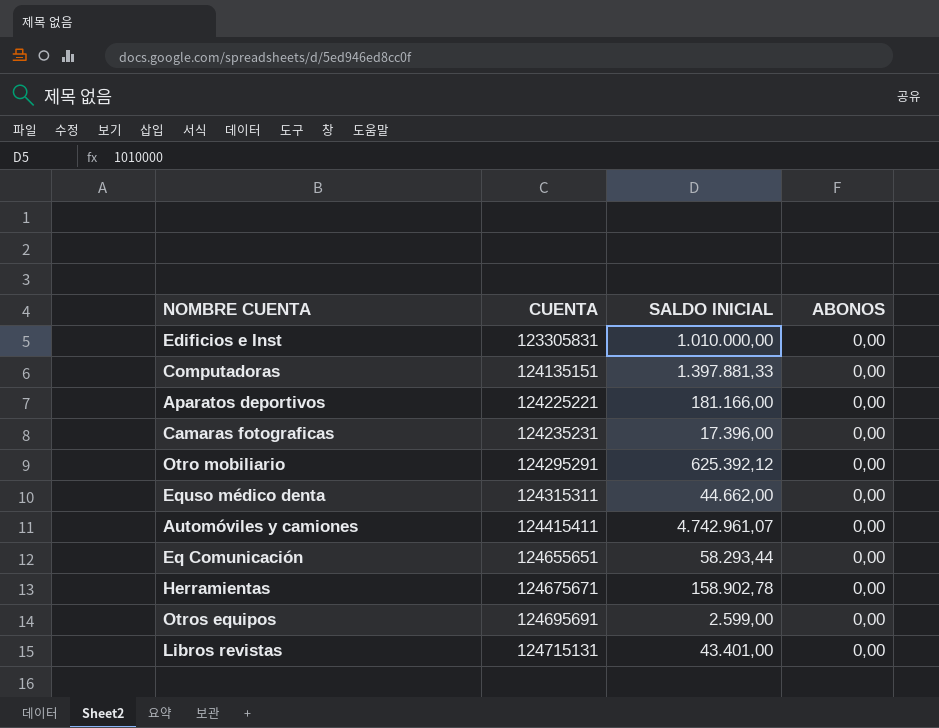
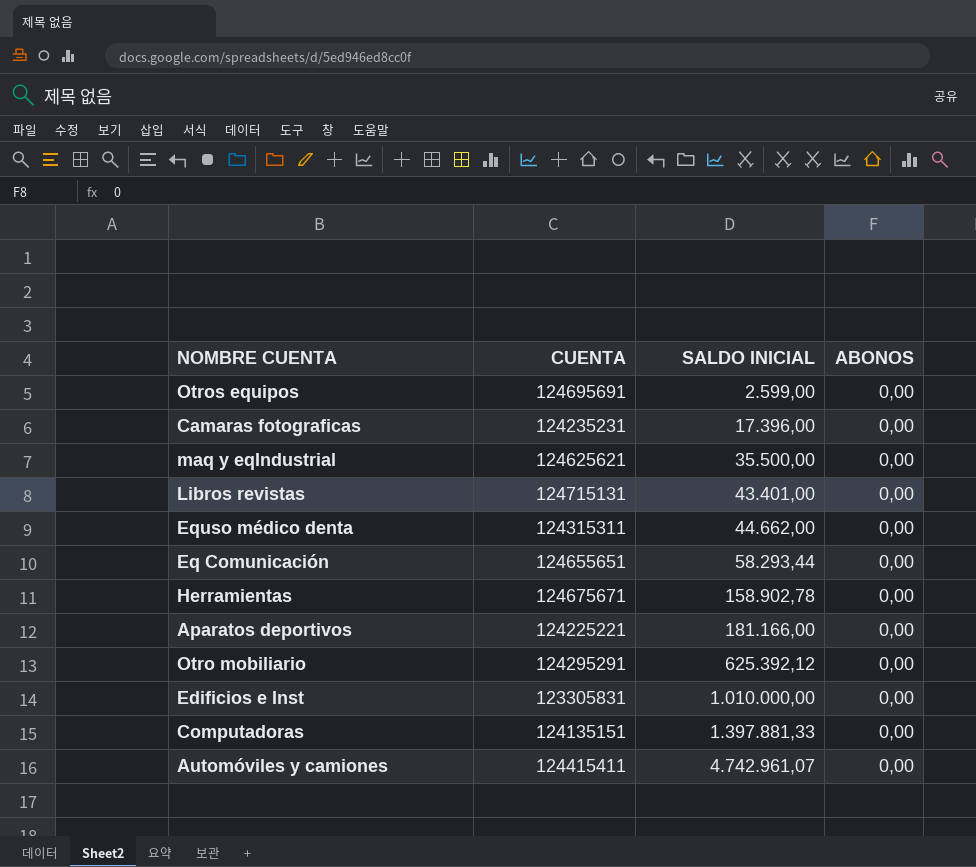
row order: CUENTA ascending -> SALDO INICIAL ascending
row maq y eqIndustrial: none -> 124625621 | 35.500,00 | 0,00

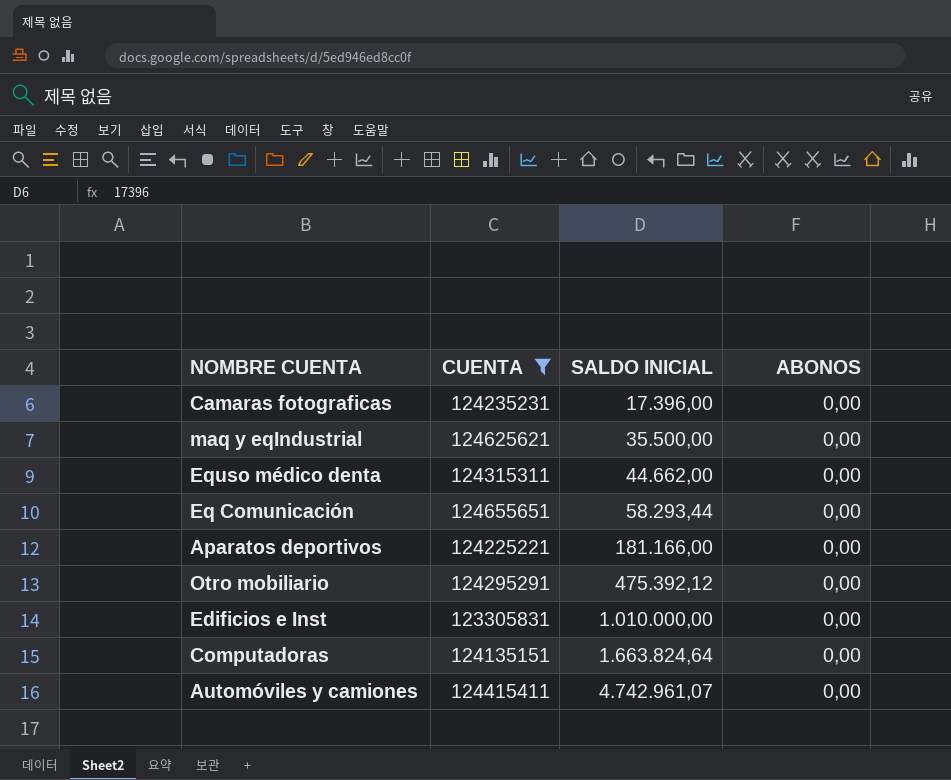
filter: none -> CUENTA <= 124655651
Otro mobiliario | SALDO INICIAL: 625.392,12 -> 475.392,12
Computadoras | SALDO INICIAL: 1.397.881,33 -> 1.663.824,64

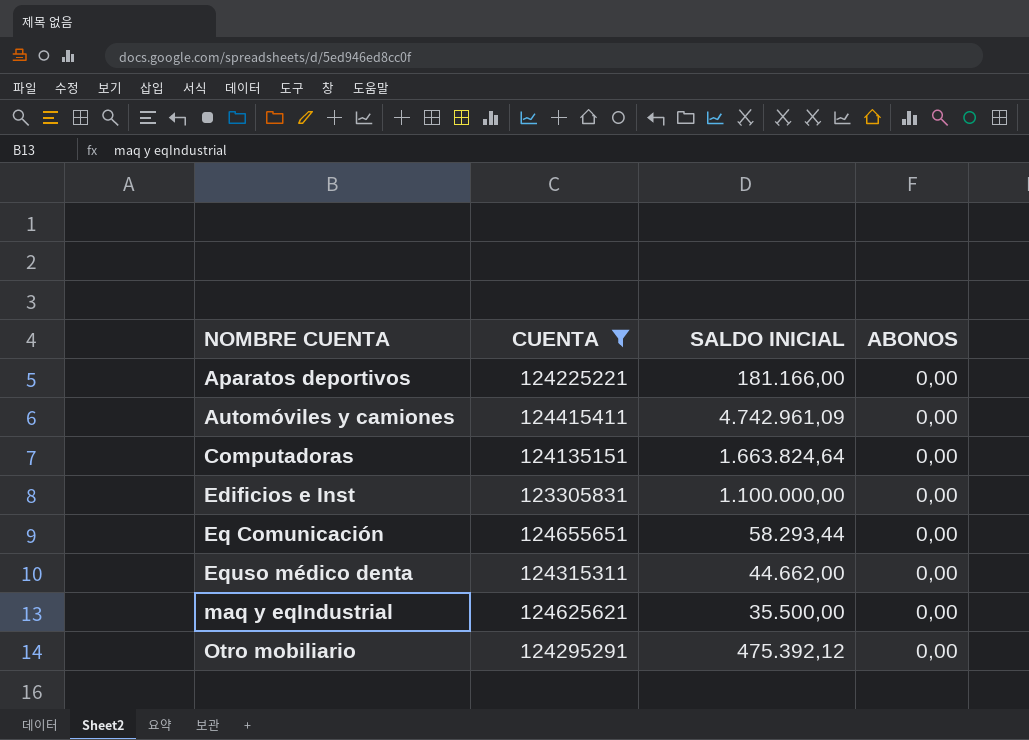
row order: SALDO INICIAL ascending -> NOMBRE CUENTA ascending
row Camaras fotograficas: 124235231 | 17.396,00 | 0,00 -> none
Automóviles y camiones | SALDO INICIAL: 4.742.961,07 -> 4.742.961,09
Edificios e Inst | SALDO INICIAL: 1.010.000,00 -> 1.100.000,00

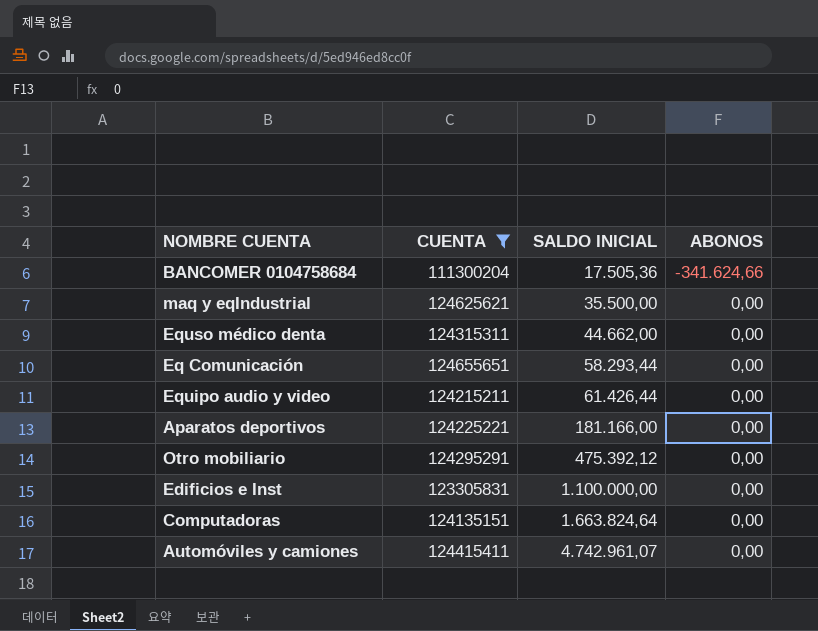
row order: NOMBRE CUENTA ascending -> SALDO INICIAL ascending
row BANCOMER 0104758684: none -> 111300204 | 17.505,36 | -341.624,66
row Equipo audio y video: none -> 124215211 | 61.426,44 | 0,00
Automóviles y camiones | SALDO INICIAL: 4.742.961,09 -> 4.742.961,07

